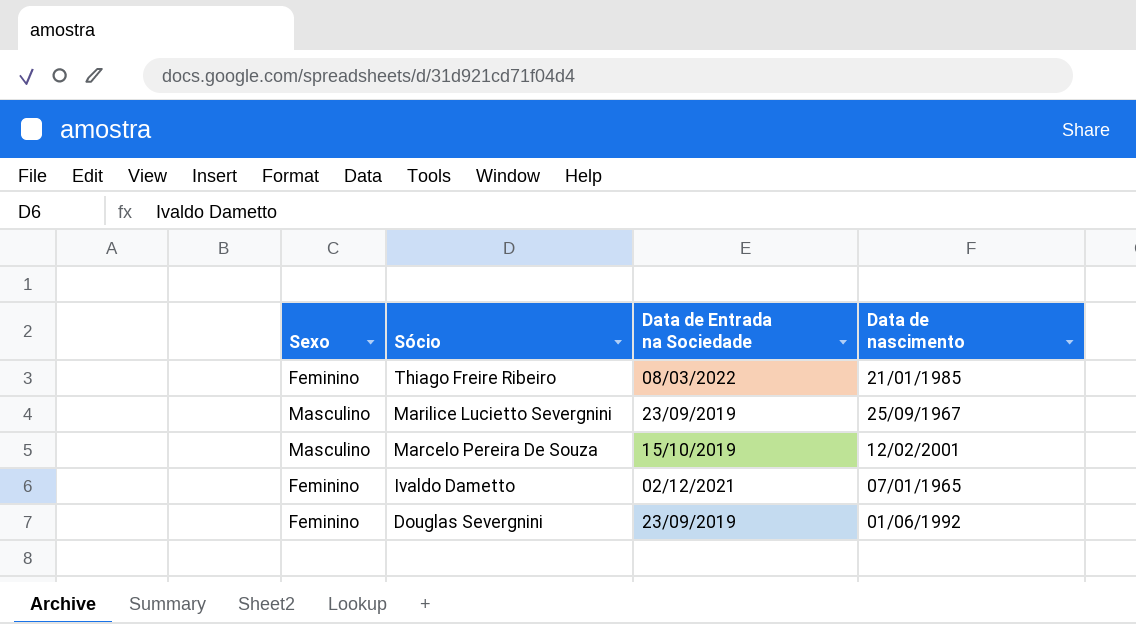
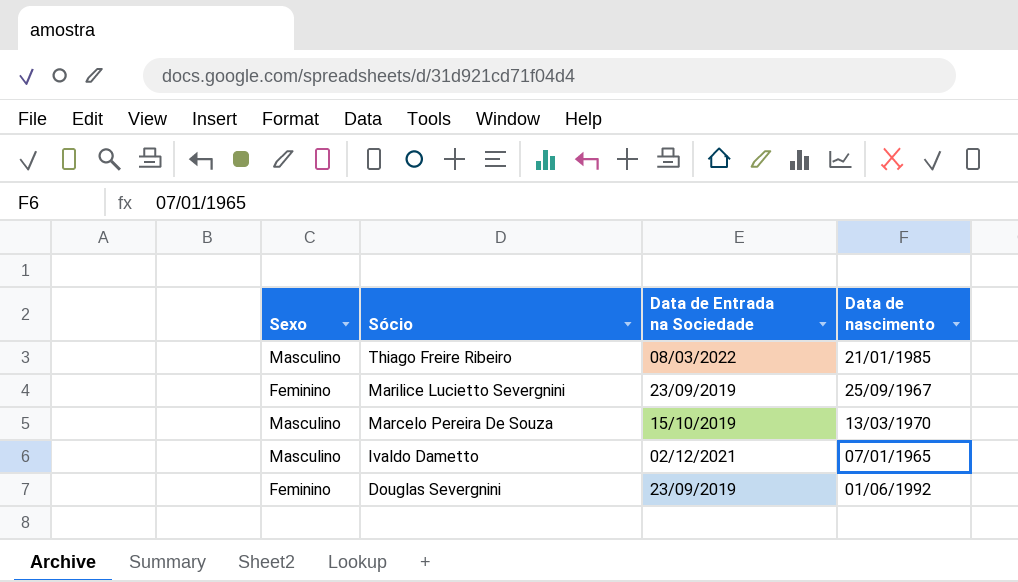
Thiago Freire Ribeiro | Sexo: Feminino -> Masculino
Marilice Lucietto Severgnini | Sexo: Masculino -> Feminino
Marcelo Pereira De Souza | Data de nascimento: 12/02/2001 -> 13/03/1970
Ivaldo Dametto | Sexo: Feminino -> Masculino

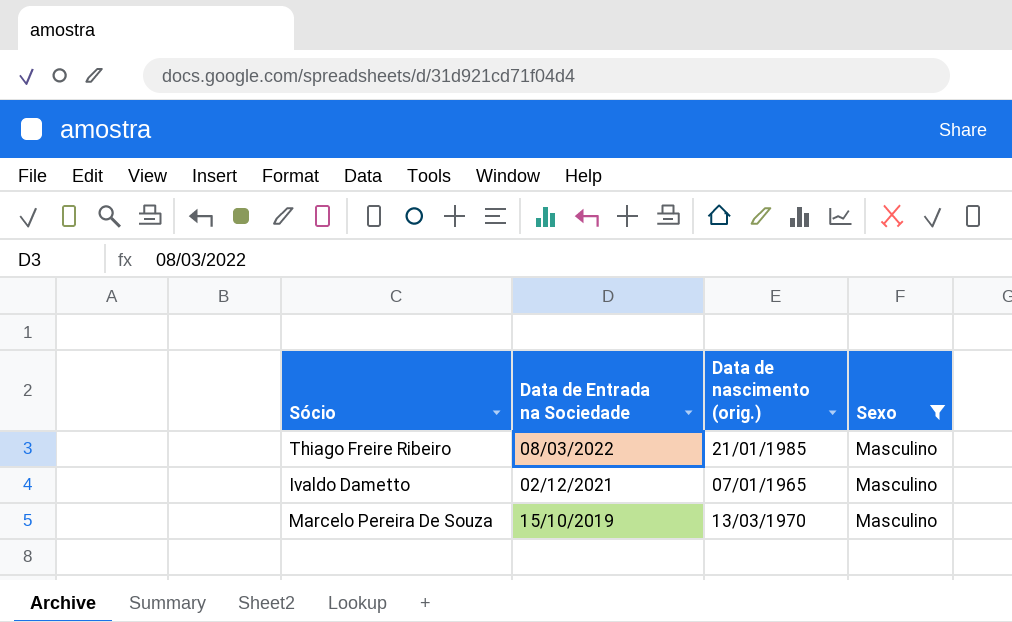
filter: none -> Sexo = Masculino
row order: Sócio descending -> Data de Entrada na Sociedade descending
column name: Data de nascimento -> Data de nascimento (orig.)
column Sexo | position: 1 -> 4

